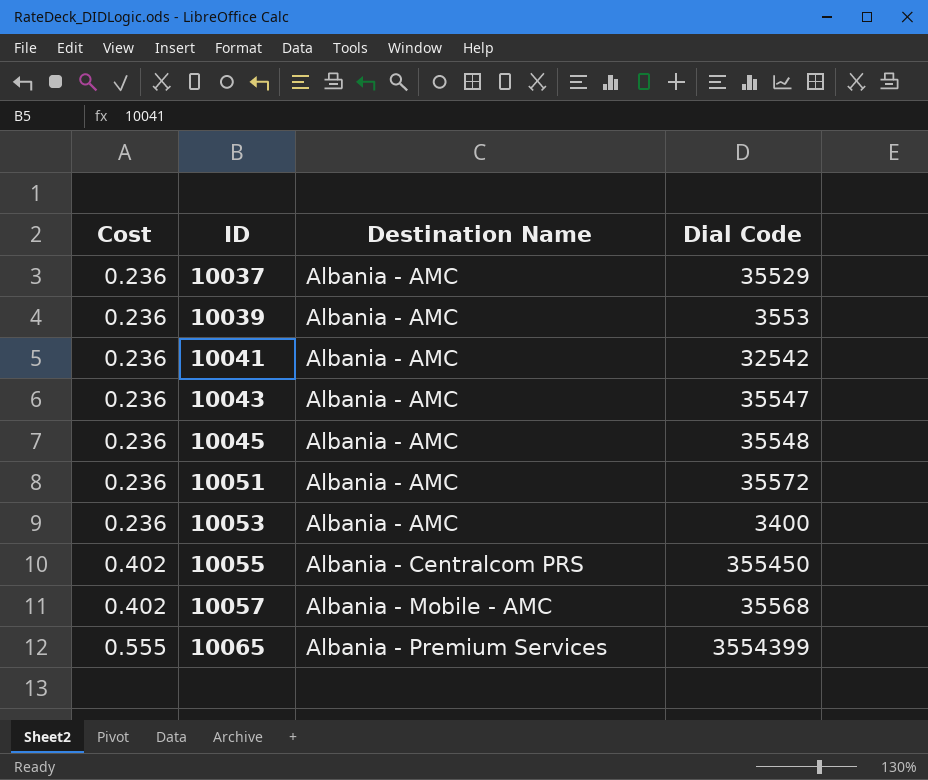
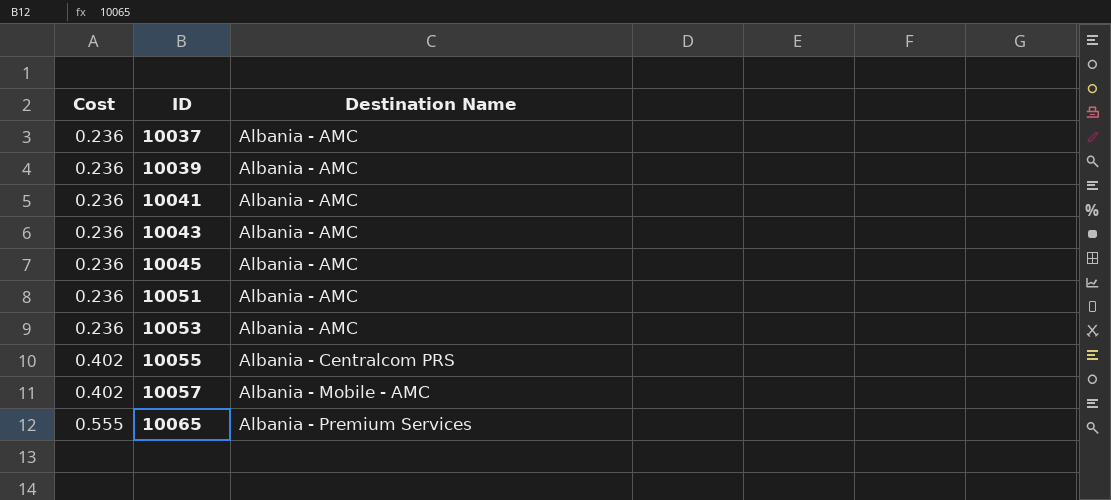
column Dial Code | position: 4 -> none

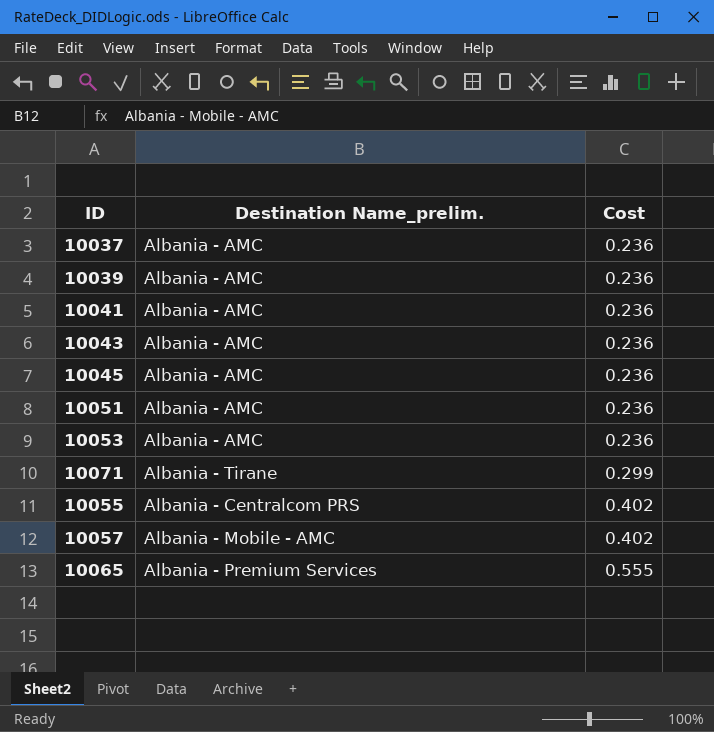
column name: Destination Name -> Destination Name_prelim.
column Cost | position: 1 -> 3
row 10071: none -> Albania - Tirane | 0.299

